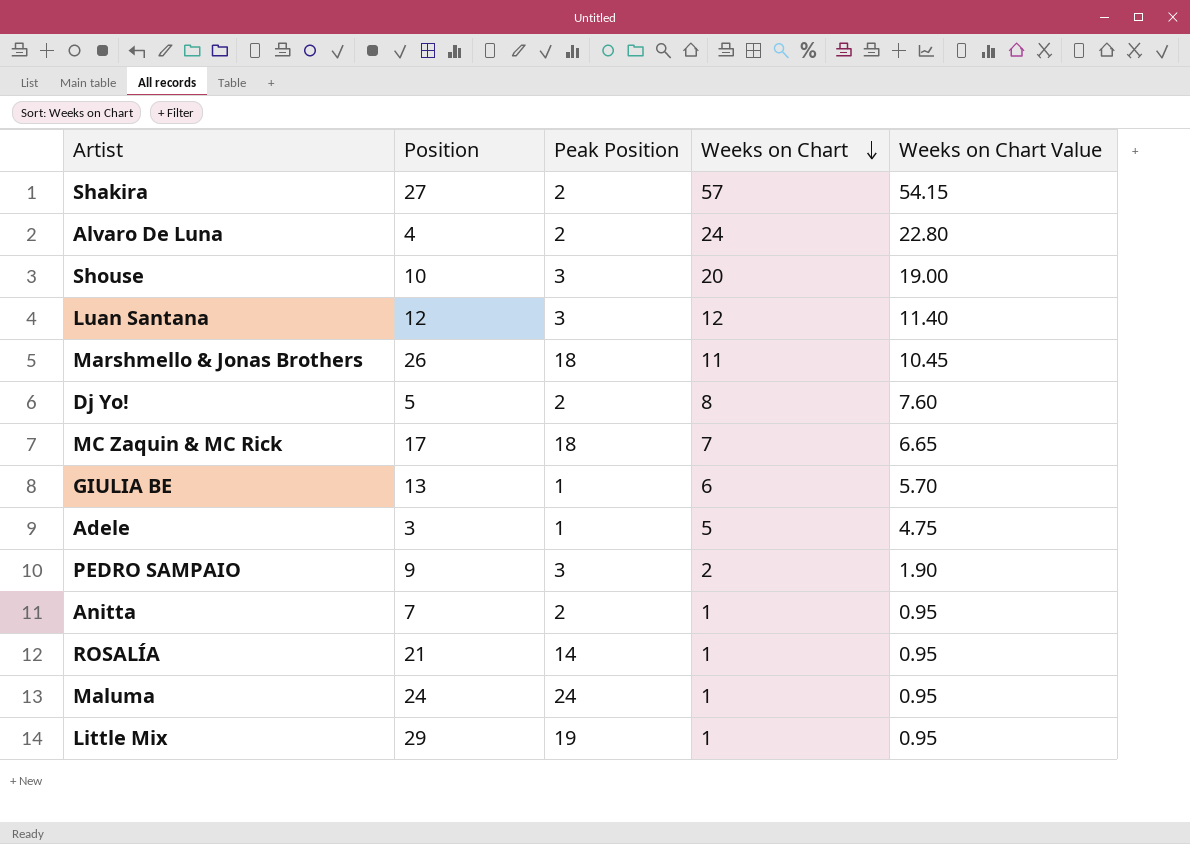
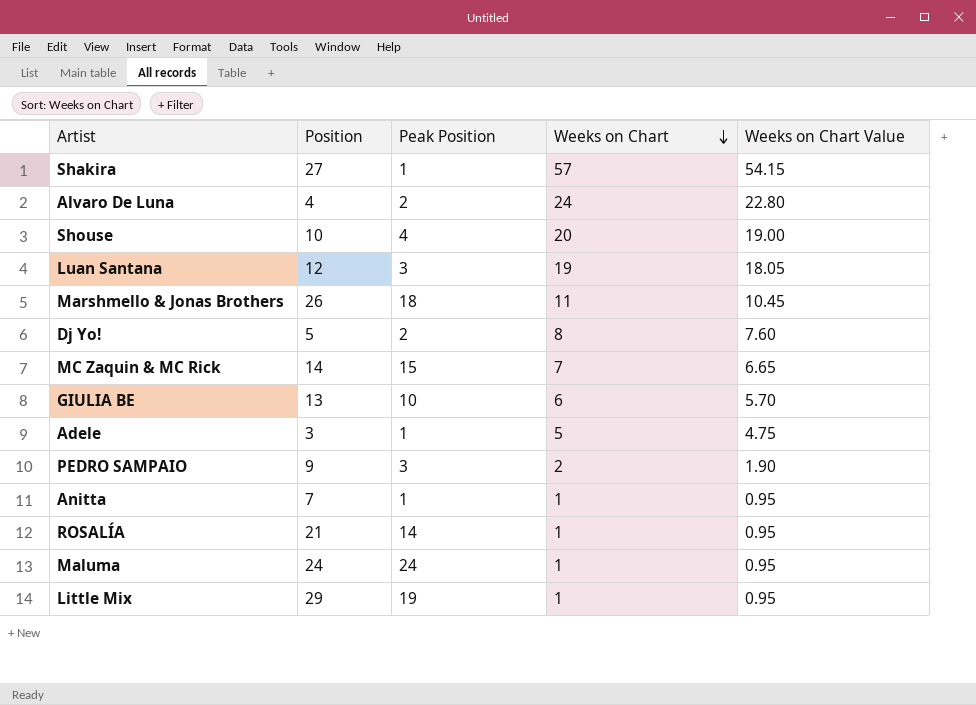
Shakira | Peak Position: 2 -> 1
Shouse | Peak Position: 3 -> 4
Luan Santana | Weeks on Chart: 12 -> 19
Luan Santana | Weeks on Chart Value: 11.40 -> 18.05
MC Zaquin & MC Rick | Position: 17 -> 14
MC Zaquin & MC Rick | Peak Position: 18 -> 15
GIULIA BE | Peak Position: 1 -> 10
Anitta | Peak Position: 2 -> 1

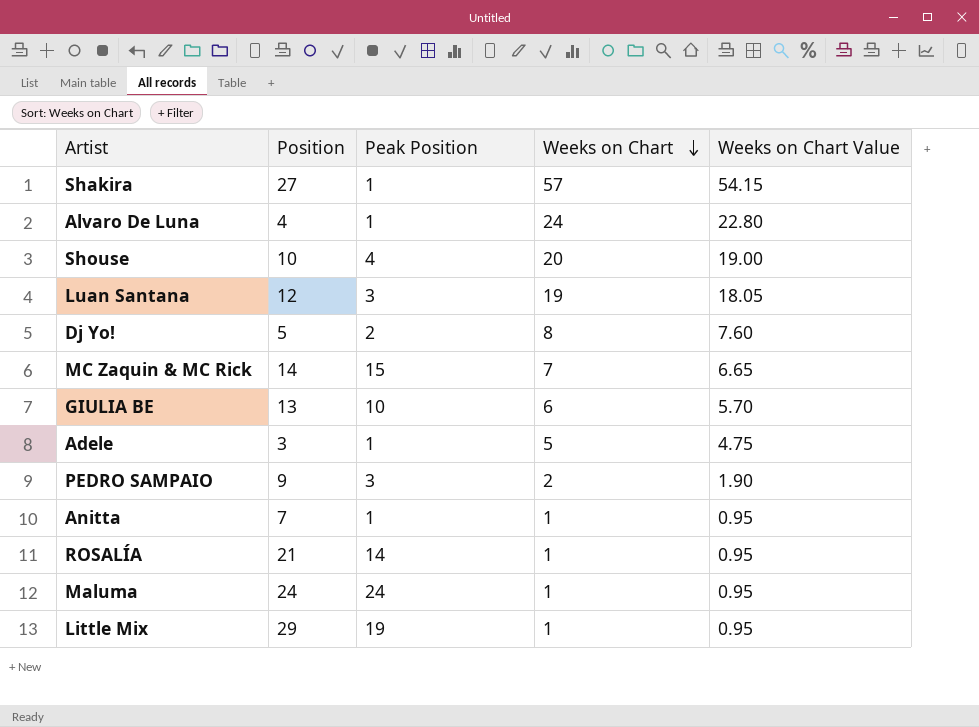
row Marshmello & Jonas Brothers: 26 | 18 | 11 | 10.45 -> none
Alvaro De Luna | Peak Position: 2 -> 1

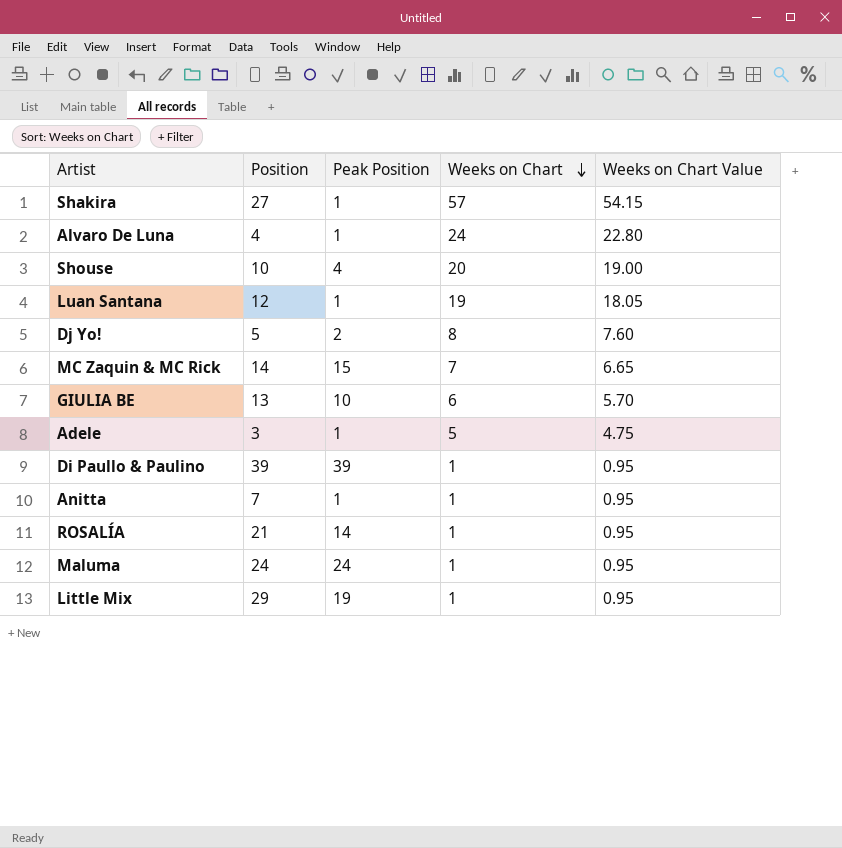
row PEDRO SAMPAIO: 9 | 3 | 2 | 1.90 -> none
Luan Santana | Peak Position: 3 -> 1
row Di Paullo & Paulino: none -> 39 | 39 | 1 | 0.95

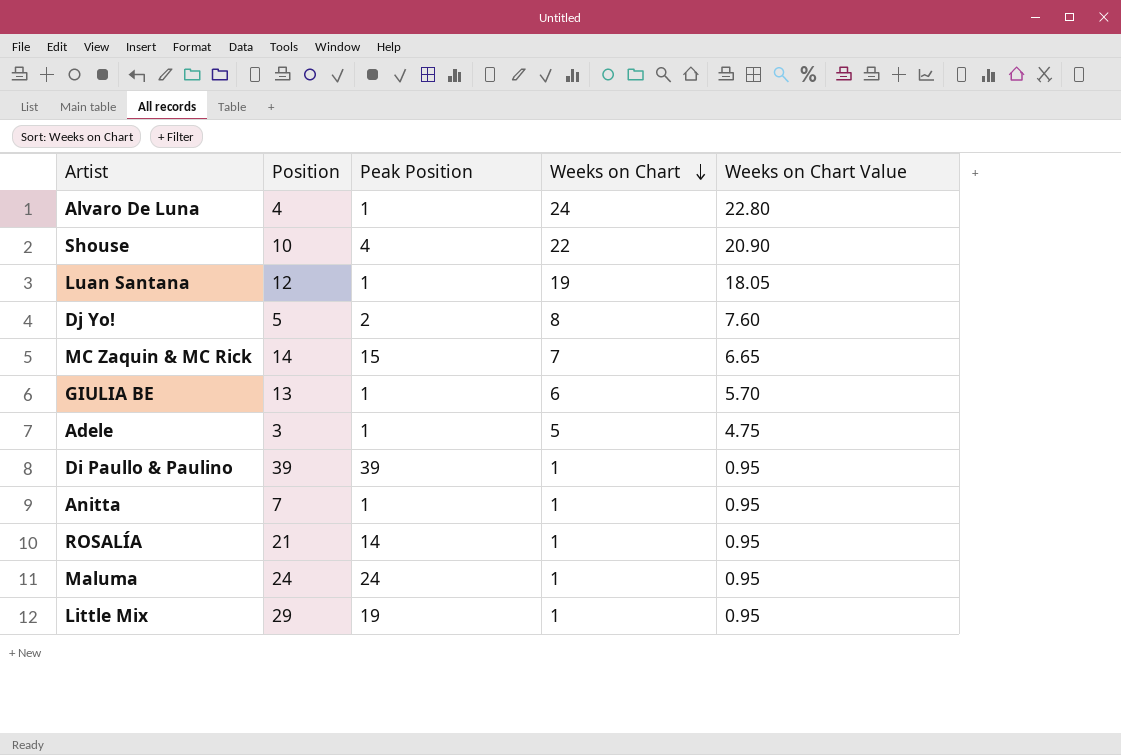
row Shakira: 27 | 1 | 57 | 54.15 -> none
Shouse | Weeks on Chart: 20 -> 22
Shouse | Weeks on Chart Value: 19.00 -> 20.90
GIULIA BE | Peak Position: 10 -> 1

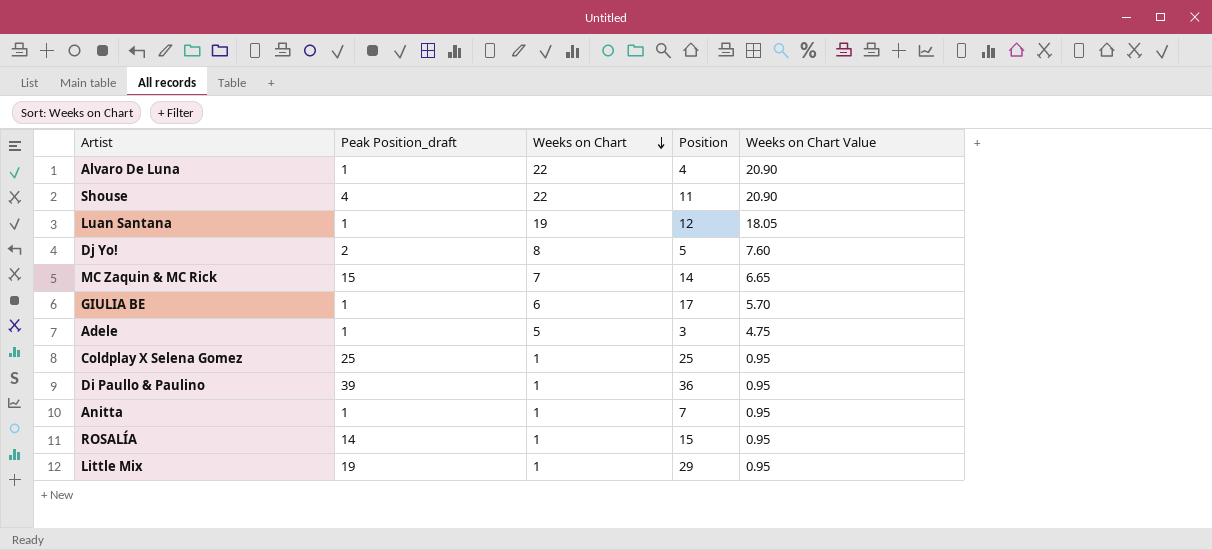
column name: Peak Position -> Peak Position_draft
column Position | position: 2 -> 4
row Maluma: 24 | 24 | 1 | 0.95 -> none
Alvaro De Luna | Weeks on Chart: 24 -> 22
Alvaro De Luna | Weeks on Chart Value: 22.80 -> 20.90
Shouse | Position: 10 -> 11
GIULIA BE | Position: 13 -> 17
row Coldplay X Selena Gomez: none -> 25 | 1 | 25 | 0.95
Di Paullo & Paulino | Position: 39 -> 36
ROSALÍA | Position: 21 -> 15

